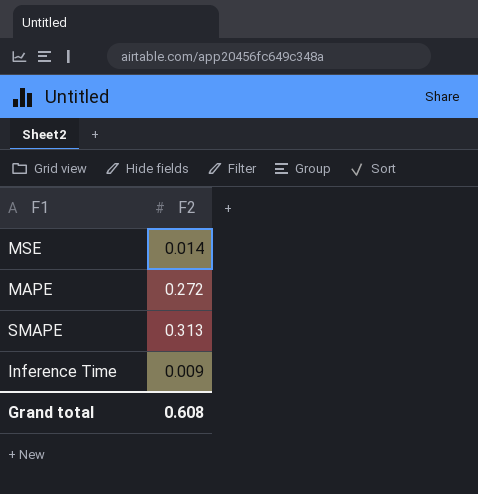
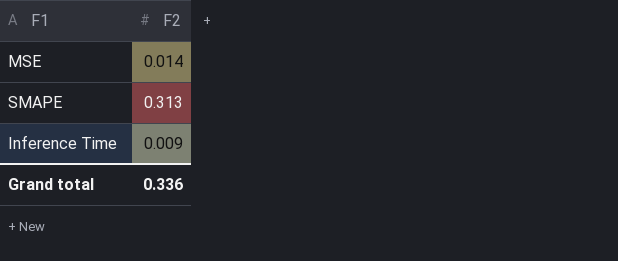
row MAPE: 0.272 -> none
Grand total | F2: 0.608 -> 0.336

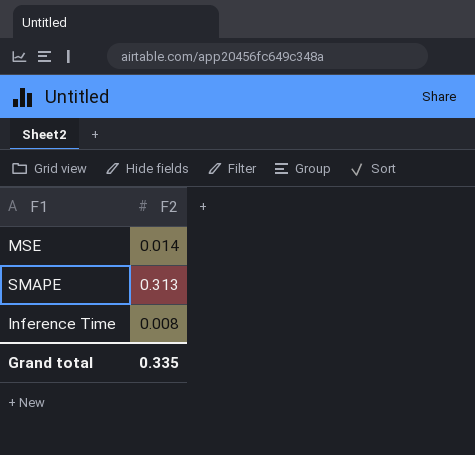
Inference Time | F2: 0.009 -> 0.008
Grand total | F2: 0.336 -> 0.335

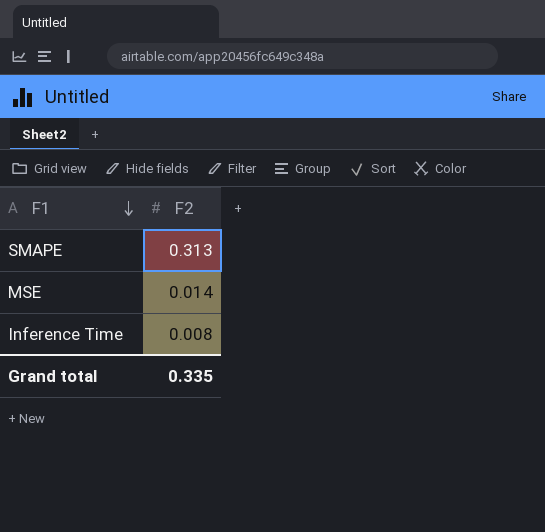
row order: none -> F1 descending

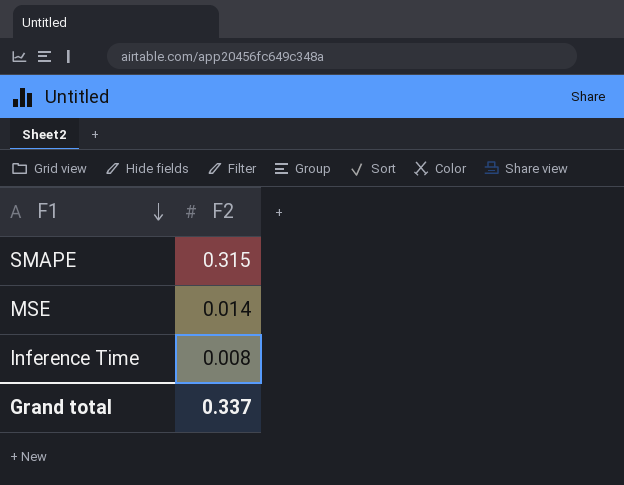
SMAPE | F2: 0.313 -> 0.315
Grand total | F2: 0.335 -> 0.337

